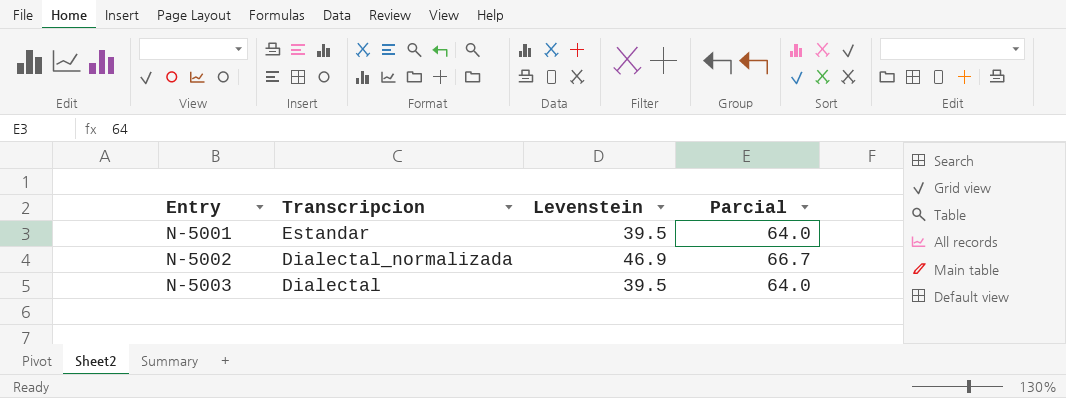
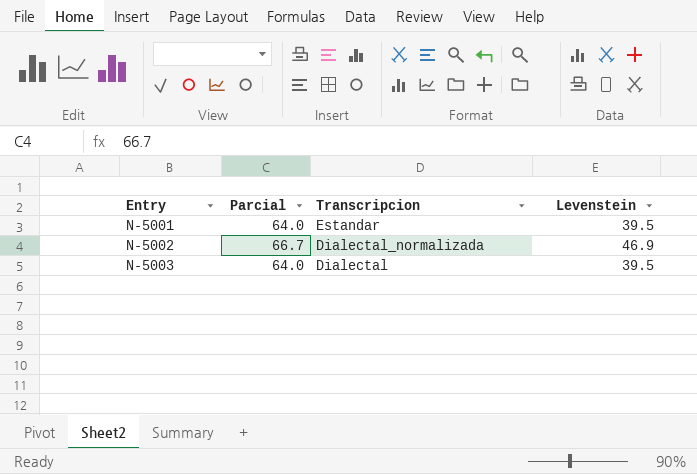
column Parcial | position: 4 -> 2

